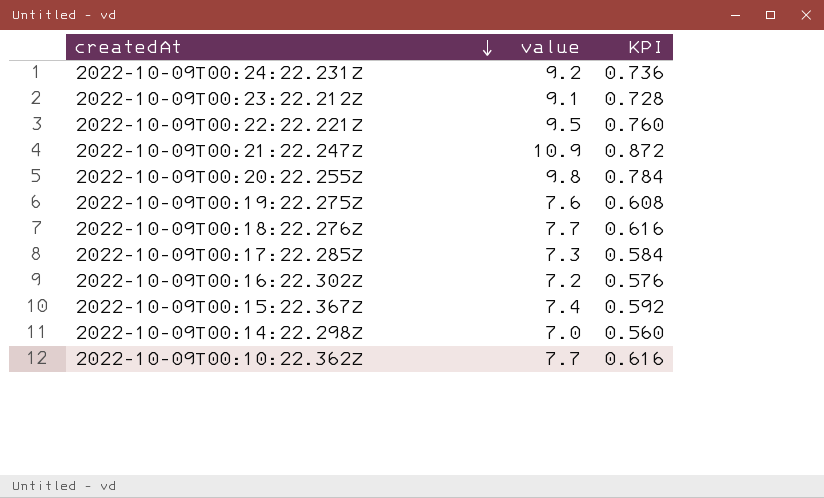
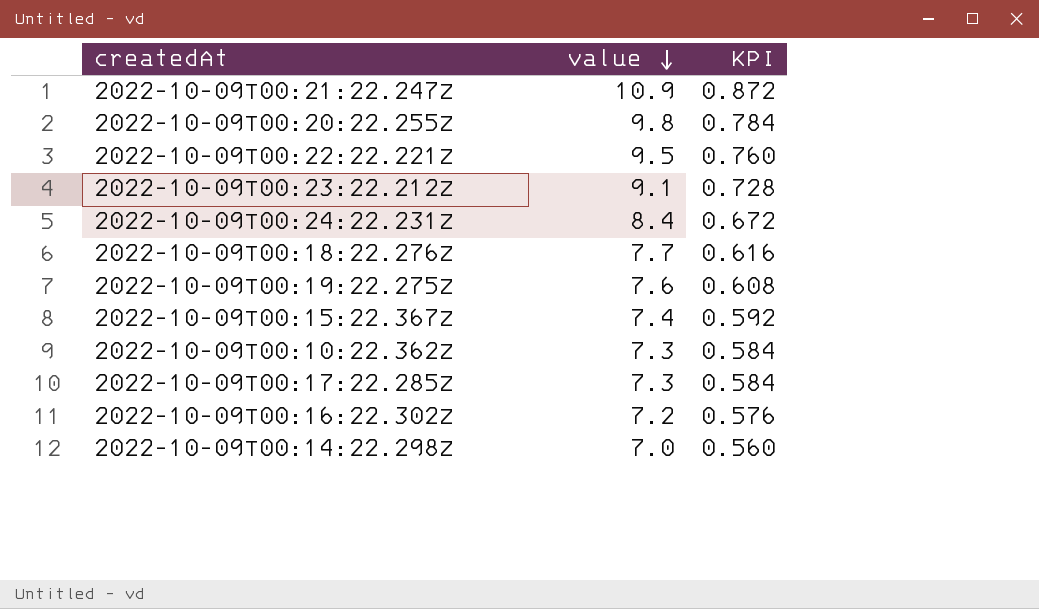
row order: createdAt descending -> value descending
2022-10-09T00:24:22.231Z | value: 9.2 -> 8.4
2022-10-09T00:24:22.231Z | KPI: 0.736 -> 0.672
2022-10-09T00:10:22.362Z | value: 7.7 -> 7.3
2022-10-09T00:10:22.362Z | KPI: 0.616 -> 0.584

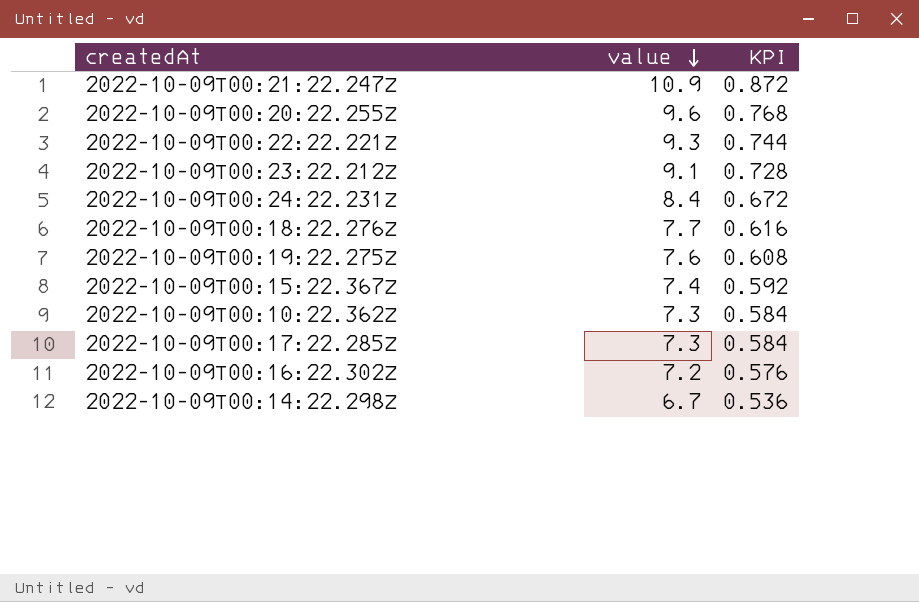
2022-10-09T00:20:22.255Z | value: 9.8 -> 9.6
2022-10-09T00:20:22.255Z | KPI: 0.784 -> 0.768
2022-10-09T00:22:22.221Z | value: 9.5 -> 9.3
2022-10-09T00:22:22.221Z | KPI: 0.760 -> 0.744
2022-10-09T00:14:22.298Z | value: 7.0 -> 6.7
2022-10-09T00:14:22.298Z | KPI: 0.560 -> 0.536

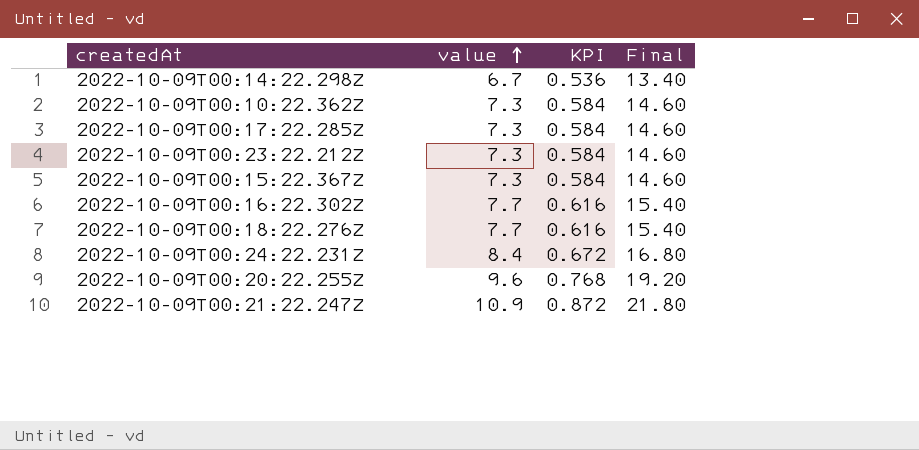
row order: value descending -> value ascending
column Final | formula: none -> [value] * 2
row 2022-10-09T00:22:22.221Z: 9.3 | 0.744 -> none
row 2022-10-09T00:19:22.275Z: 7.6 | 0.608 -> none
2022-10-09T00:23:22.212Z | value: 9.1 -> 7.3
2022-10-09T00:23:22.212Z | KPI: 0.728 -> 0.584
2022-10-09T00:15:22.367Z | value: 7.4 -> 7.3
2022-10-09T00:15:22.367Z | KPI: 0.592 -> 0.584
2022-10-09T00:16:22.302Z | value: 7.2 -> 7.7
2022-10-09T00:16:22.302Z | KPI: 0.576 -> 0.616

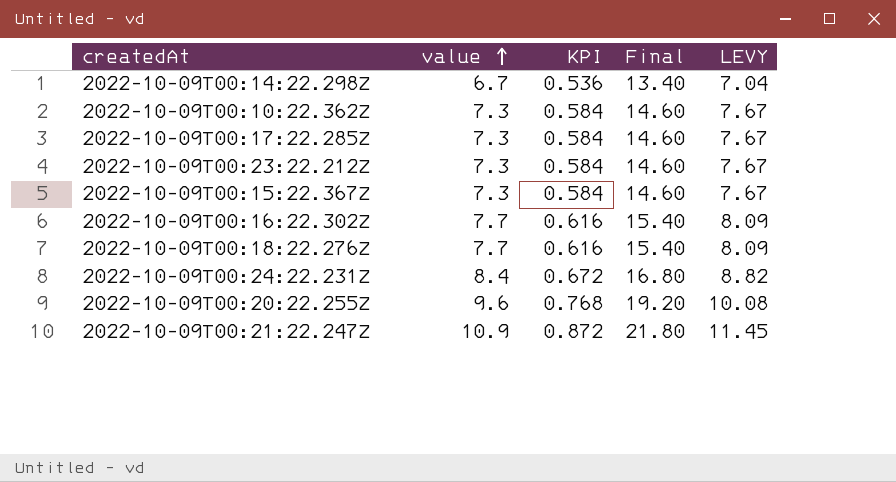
column LEVY | formula: none -> [value] * 1.05

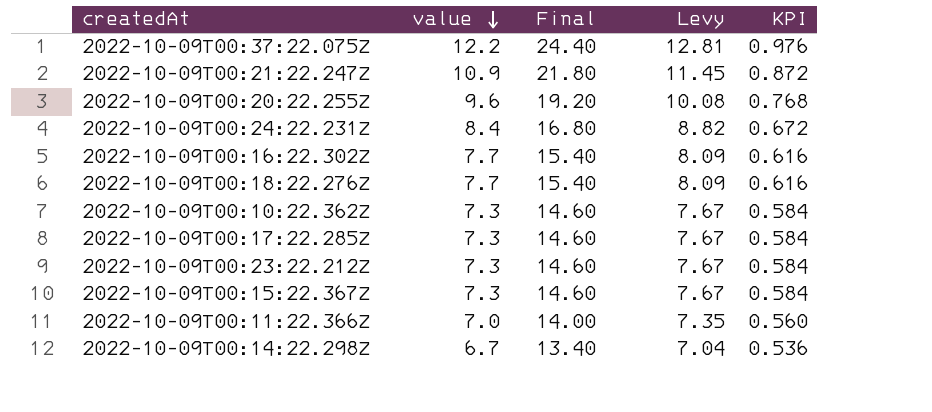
row order: value ascending -> value descending
column name: LEVY -> Levy
column KPI | position: 3 -> 5
row 2022-10-09T00:37:22.075Z: none -> 12.2 | 24.40 | 12.81 | 0.976
row 2022-10-09T00:11:22.366Z: none -> 7.0 | 14.00 | 7.35 | 0.560

